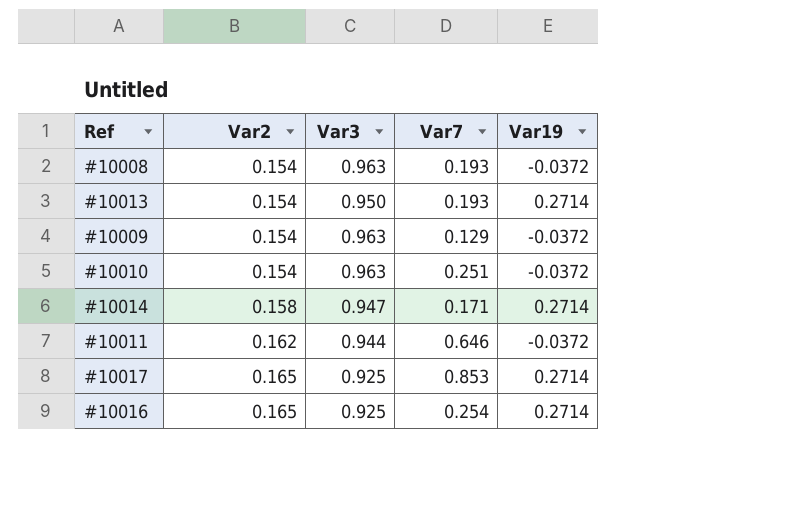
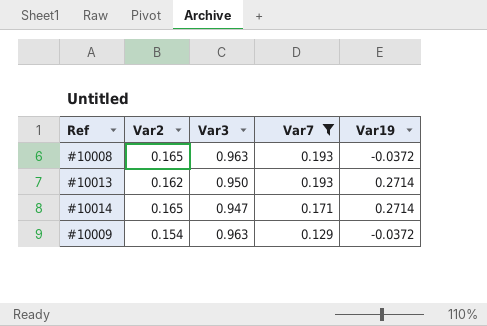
filter: none -> Var7 <= 0.193
row order: Var2 ascending -> Var7 descending
#10008 | Var2: 0.154 -> 0.165
#10013 | Var2: 0.154 -> 0.162
#10014 | Var2: 0.158 -> 0.165

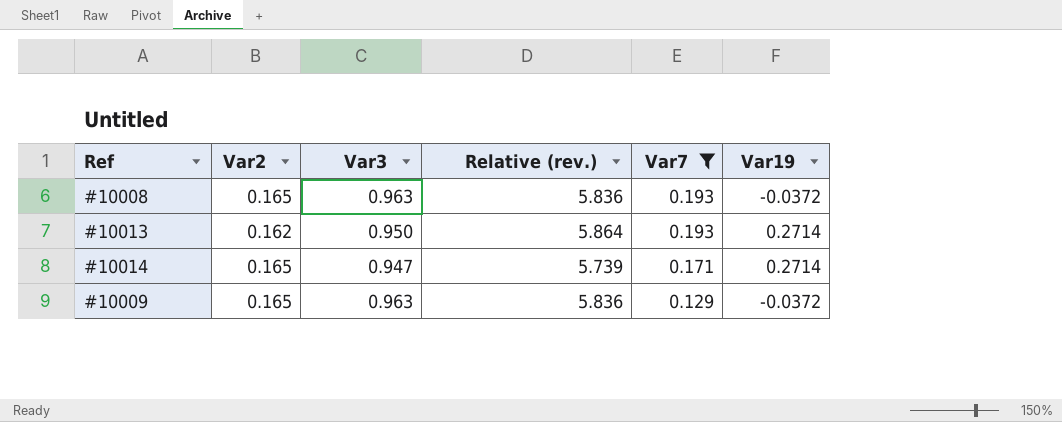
column Relative (rev.) | formula: none -> [Var3] / [Var2]
#10009 | Var2: 0.154 -> 0.165

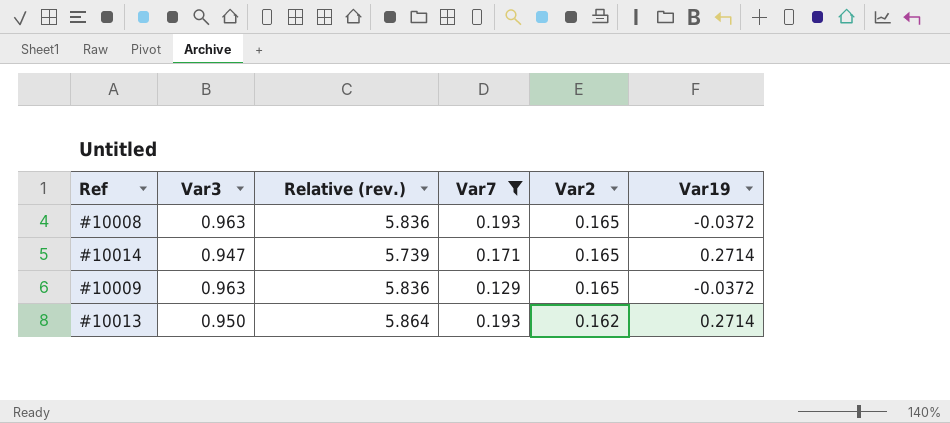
row order: Var7 descending -> Var2 descending
column Var2 | position: 2 -> 5

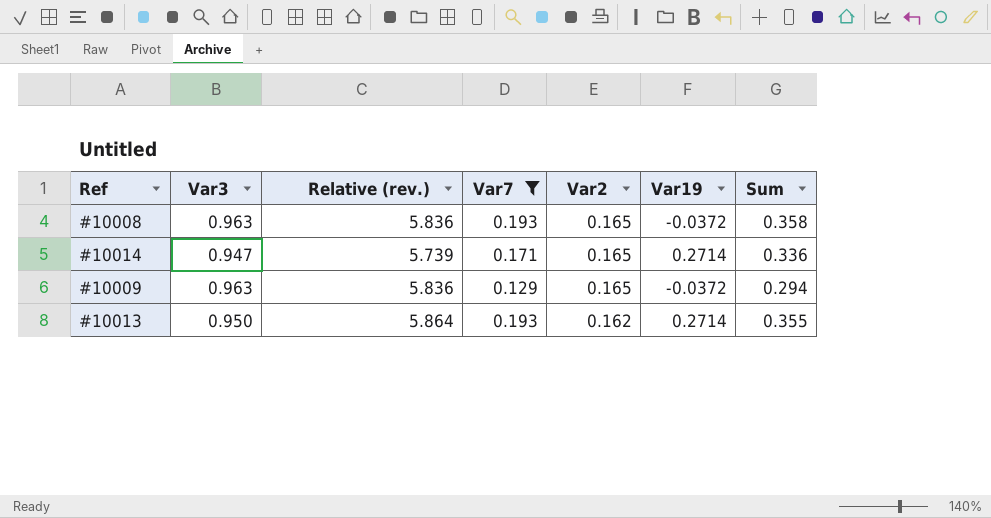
column Sum | formula: none -> [Var7] + [Var2]

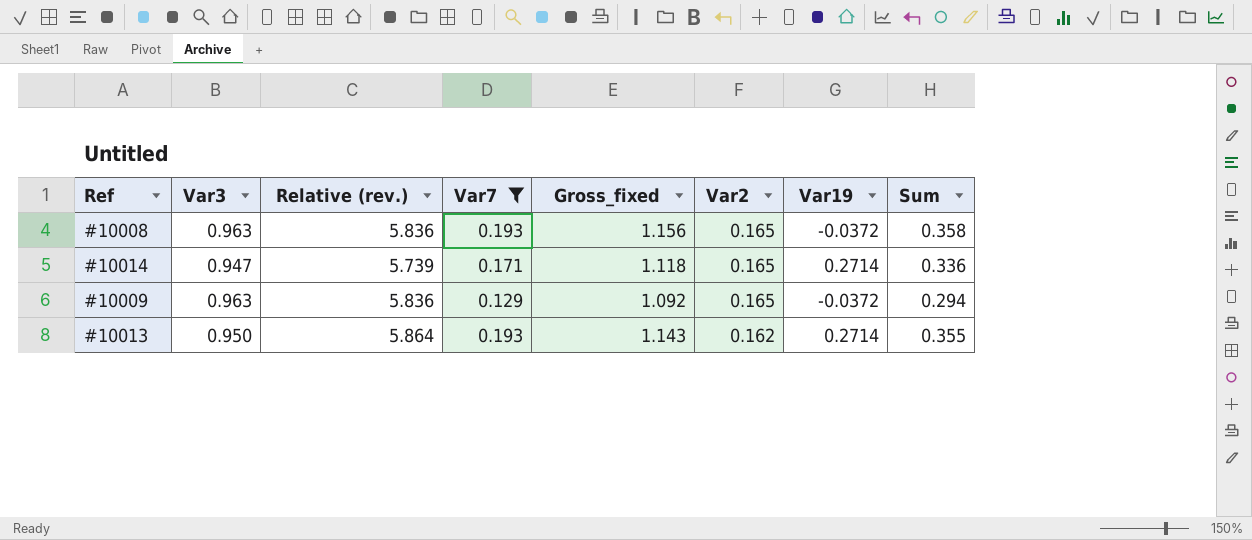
column Gross_fixed | formula: none -> [Var3] + [Var7]

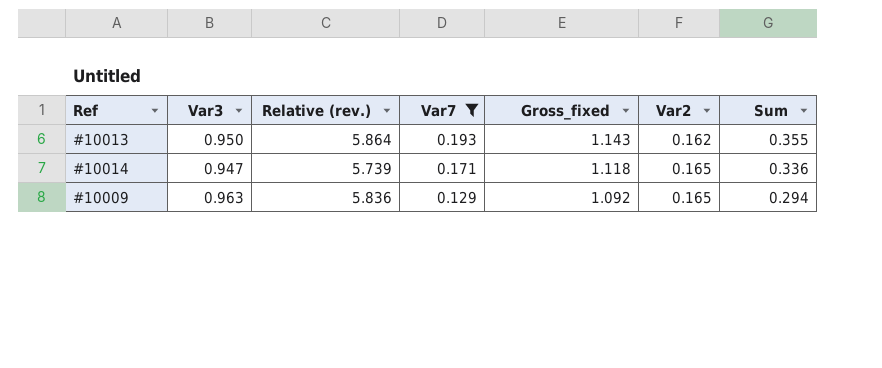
row order: Var2 descending -> Var7 descending
column Var19 | position: 7 -> none
row #10008: 0.963 | 5.836 | 0.193 | 1.156 | 0.165 | -0.0372 | 0.358 -> none

